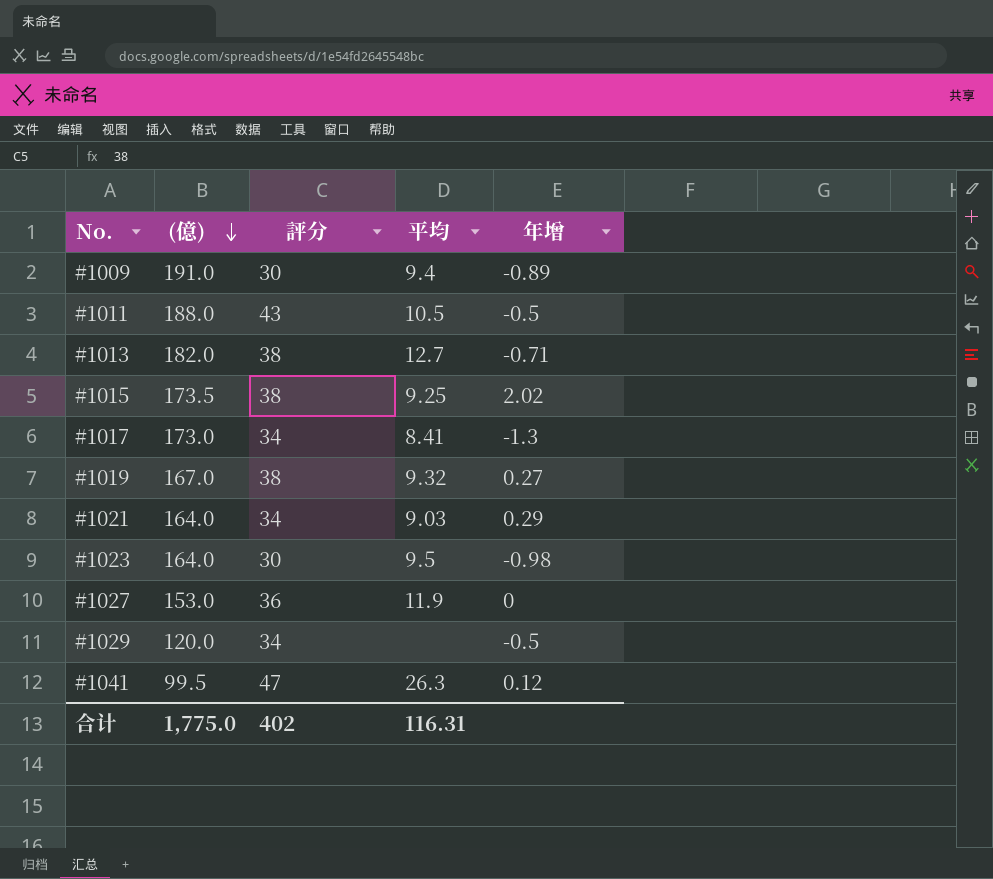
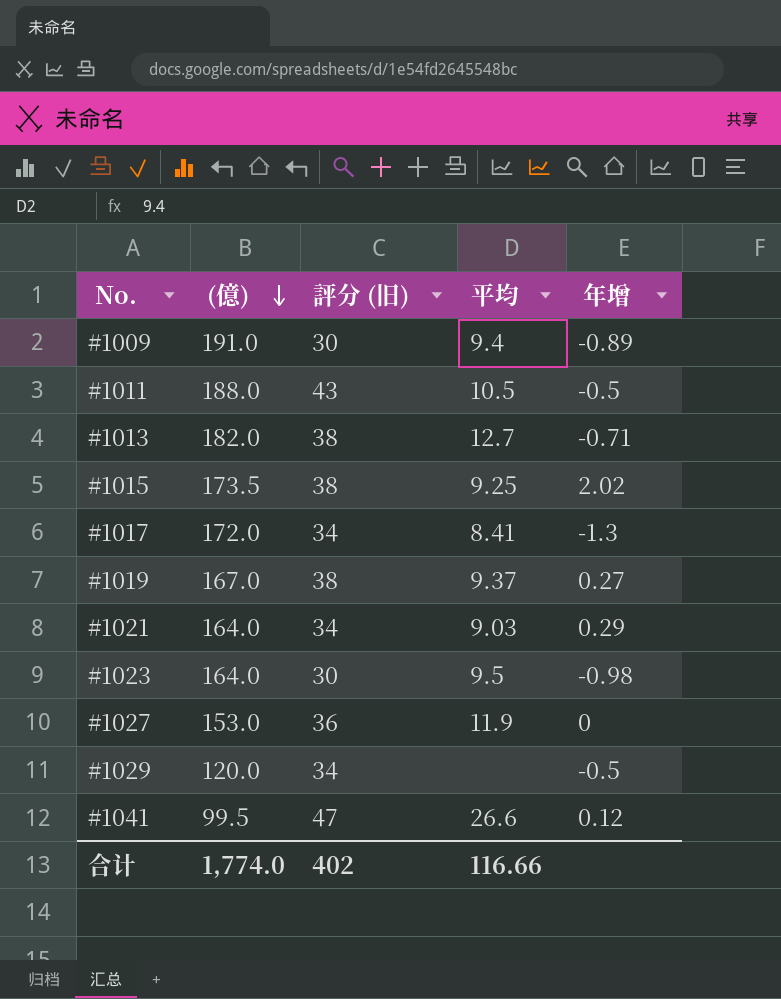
column name: 評分 -> 評分 (旧)
#1017 | (億): 173.0 -> 172.0
#1019 | 平均: 9.32 -> 9.37
#1041 | 平均: 26.3 -> 26.6
合计 | (億): 1,775.0 -> 1,774.0
合计 | 平均: 116.31 -> 116.66

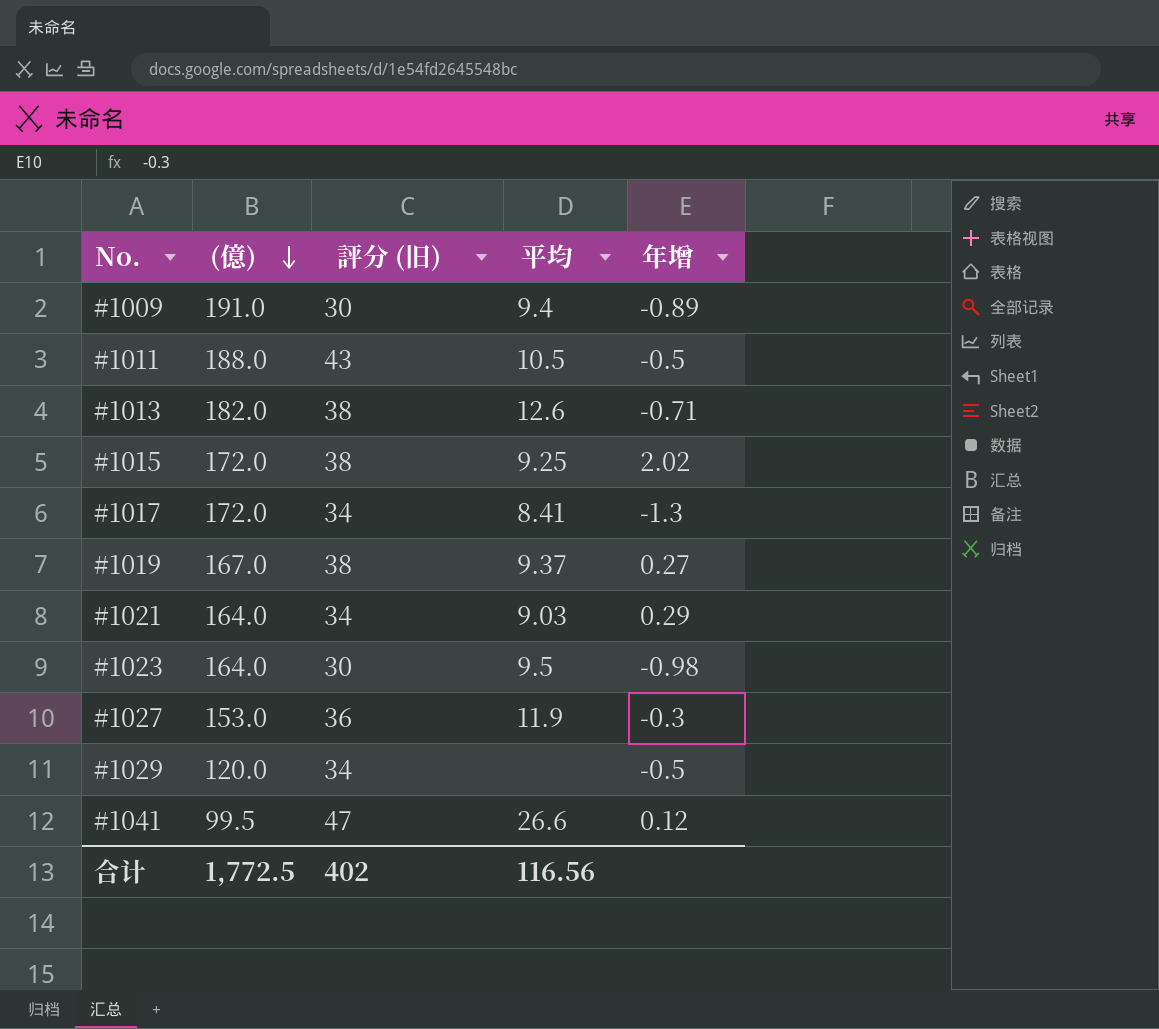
#1013 | 平均: 12.7 -> 12.6
#1015 | (億): 173.5 -> 172.0
#1027 | 年增: 0 -> -0.3
合计 | (億): 1,774.0 -> 1,772.5
合计 | 平均: 116.66 -> 116.56

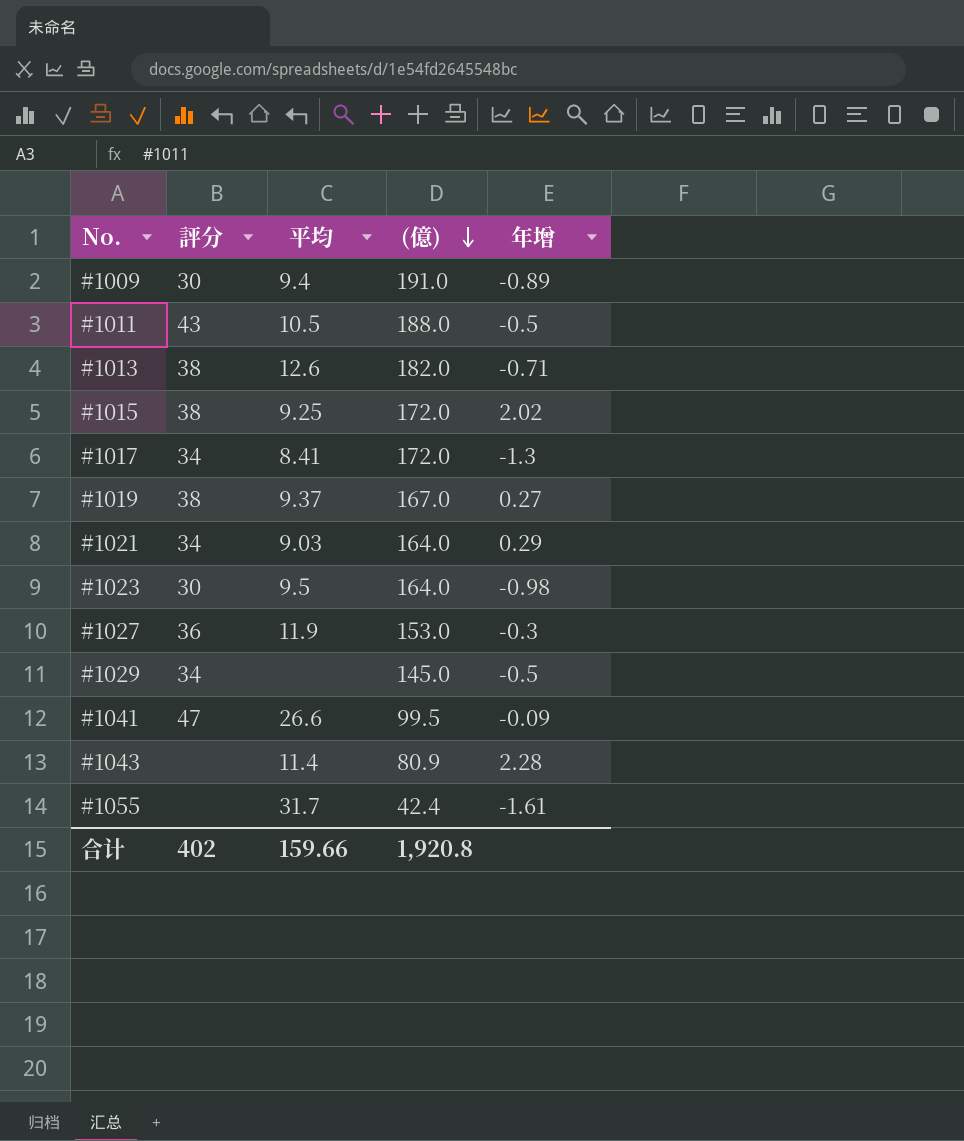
column name: 評分 (旧) -> 評分
column (億) | position: 2 -> 4
#1029 | (億): 120.0 -> 145.0
#1041 | 年增: 0.12 -> -0.09
row #1043: none -> none | 11.4 | 80.9 | 2.28
row #1055: none -> none | 31.7 | 42.4 | -1.61
合计 | 平均: 116.56 -> 159.66
合计 | (億): 1,772.5 -> 1,920.8

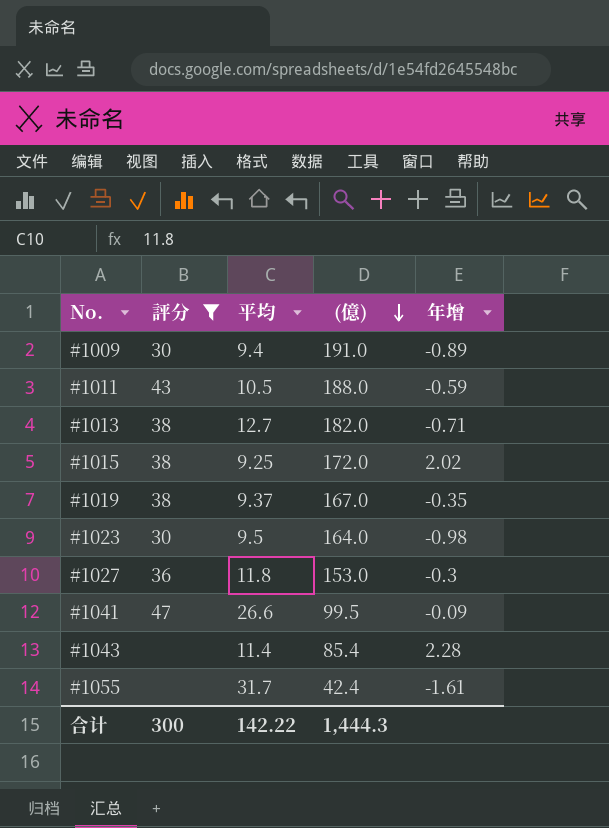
filter: none -> 評分 != 34
#1011 | 年增: -0.5 -> -0.59
#1013 | 平均: 12.6 -> 12.7
#1019 | 年增: 0.27 -> -0.35
#1027 | 平均: 11.9 -> 11.8
#1043 | (億): 80.9 -> 85.4
合计 | 評分: 402 -> 300
合计 | 平均: 159.66 -> 142.22
合计 | (億): 1,920.8 -> 1,444.3

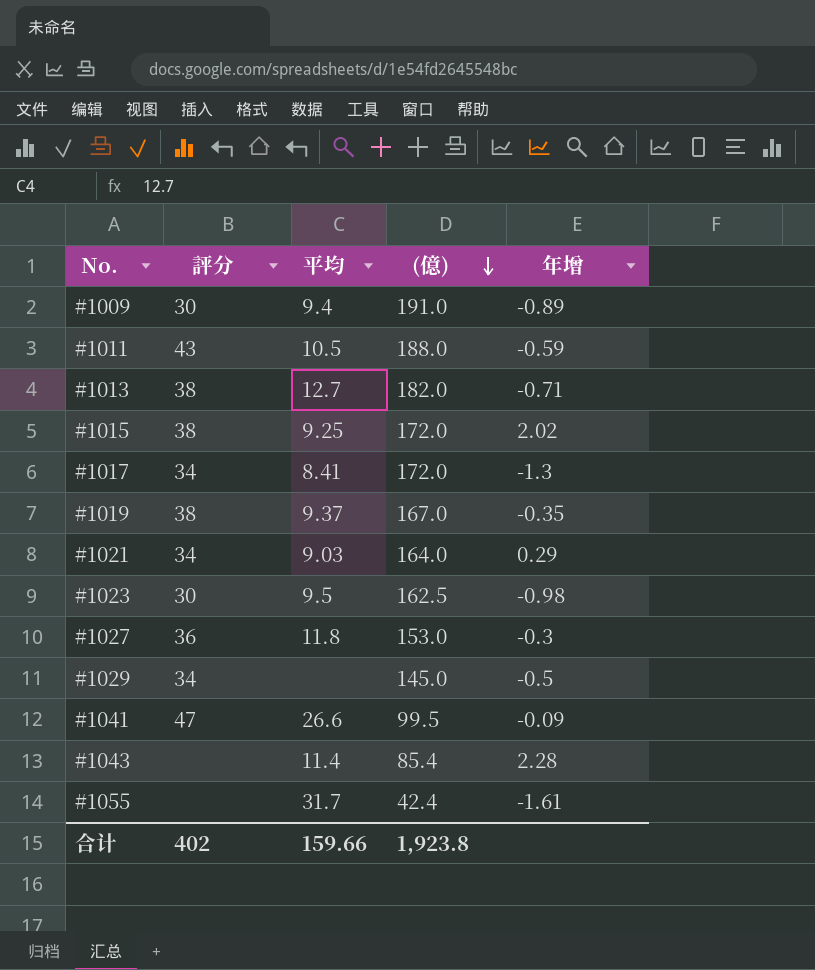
filter: 評分 != 34 -> none
#1023 | (億): 164.0 -> 162.5
合计 | 評分: 300 -> 402
合计 | 平均: 142.22 -> 159.66
合计 | (億): 1,444.3 -> 1,923.8

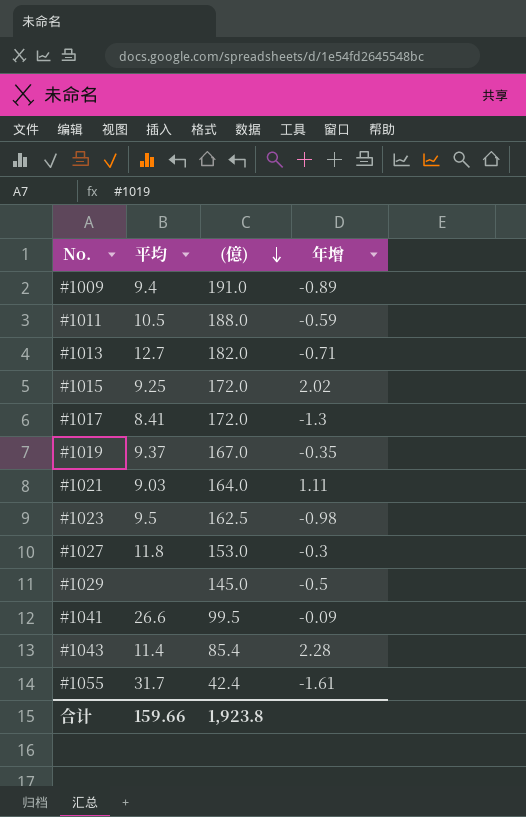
column 評分 | position: 2 -> none
#1021 | 年增: 0.29 -> 1.11

